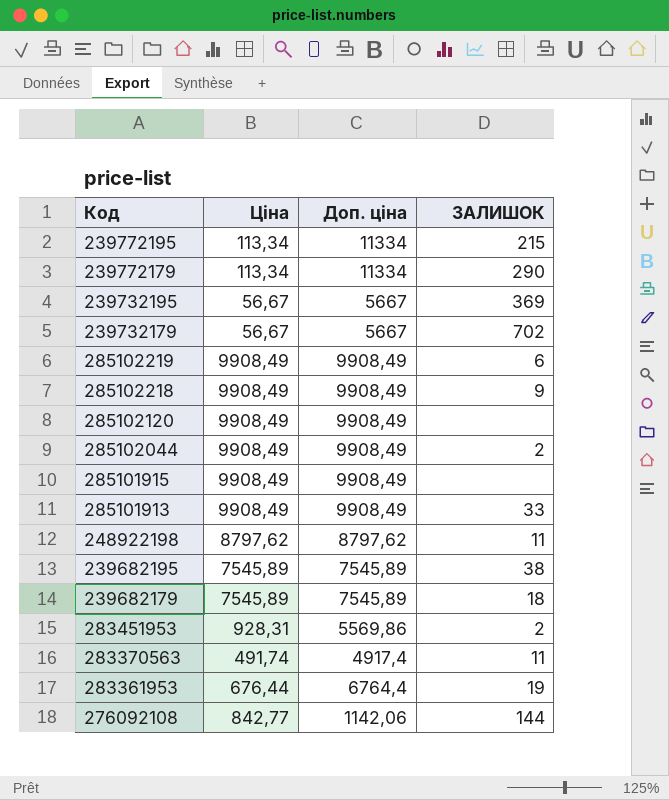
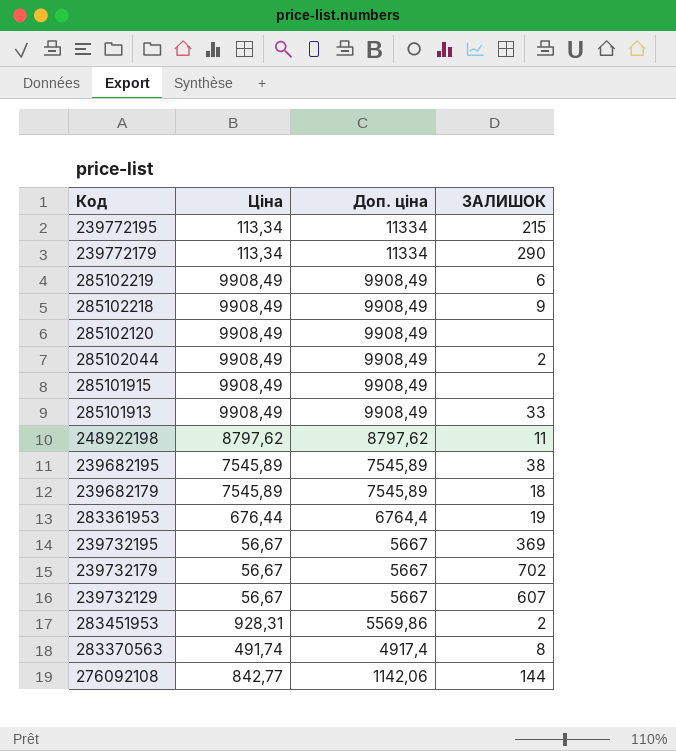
row order: none -> Доп. ціна descending
row 239732129: none -> 56,67 | 5667 | 607
283370563 | ЗАЛИШОК: 11 -> 8

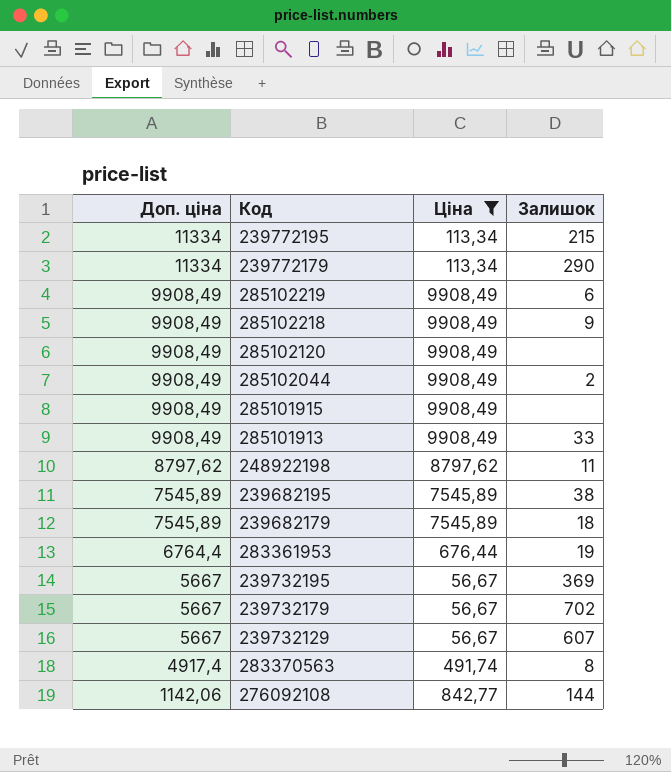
filter: none -> Ціна != 928,31
column Доп. ціна | position: 3 -> 1
column name: ЗАЛИШОК -> Залишок

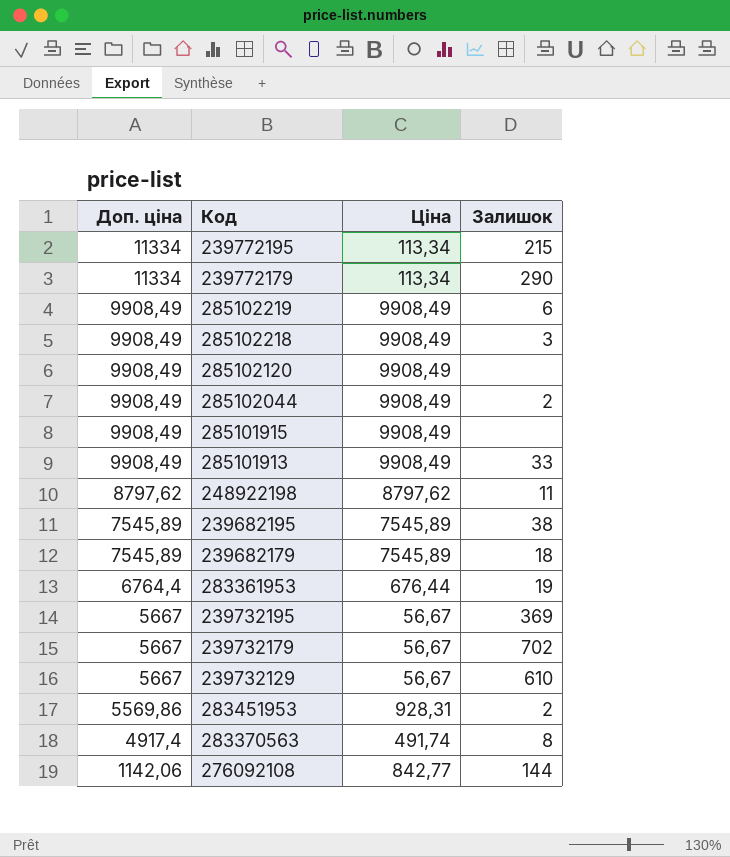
filter: Ціна != 928,31 -> none
285102218 | Залишок: 9 -> 3
239732129 | Залишок: 607 -> 610

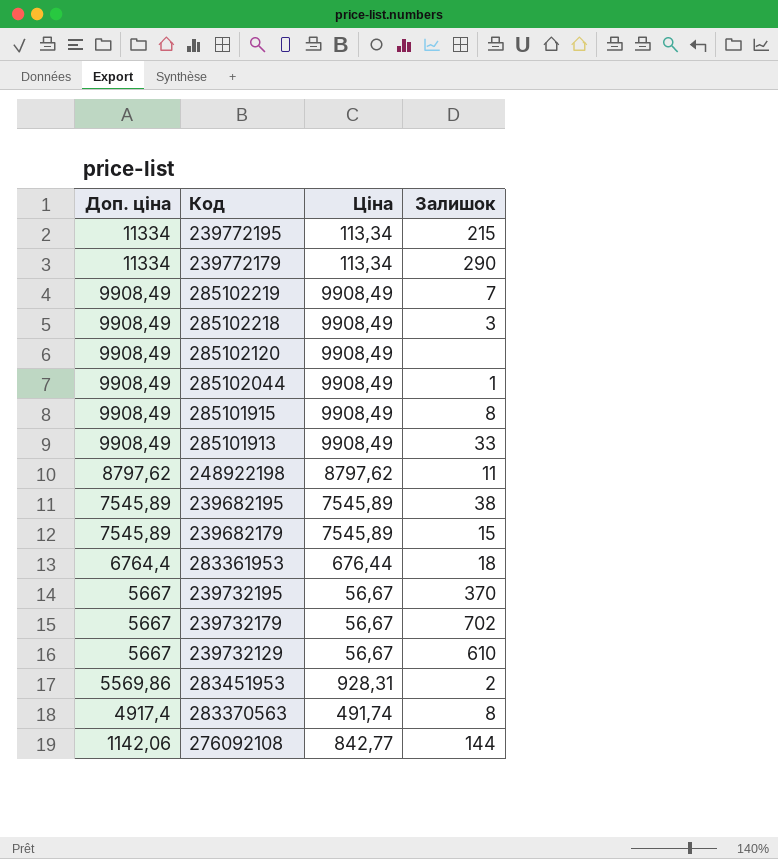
285102219 | Залишок: 6 -> 7
285102044 | Залишок: 2 -> 1
285101915 | Залишок: none -> 8
239682179 | Залишок: 18 -> 15
283361953 | Залишок: 19 -> 18
239732195 | Залишок: 369 -> 370

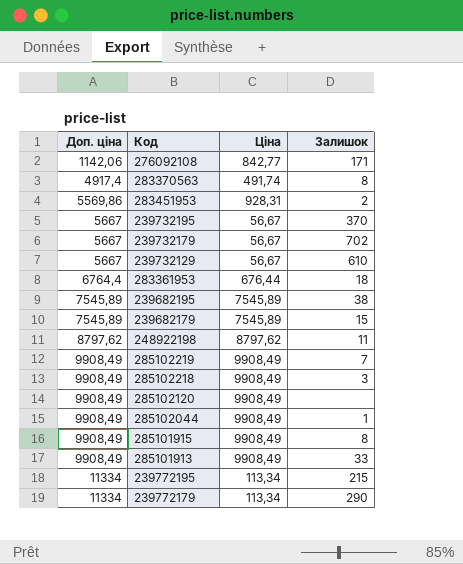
row order: Доп. ціна descending -> Доп. ціна ascending
276092108 | Залишок: 144 -> 171

